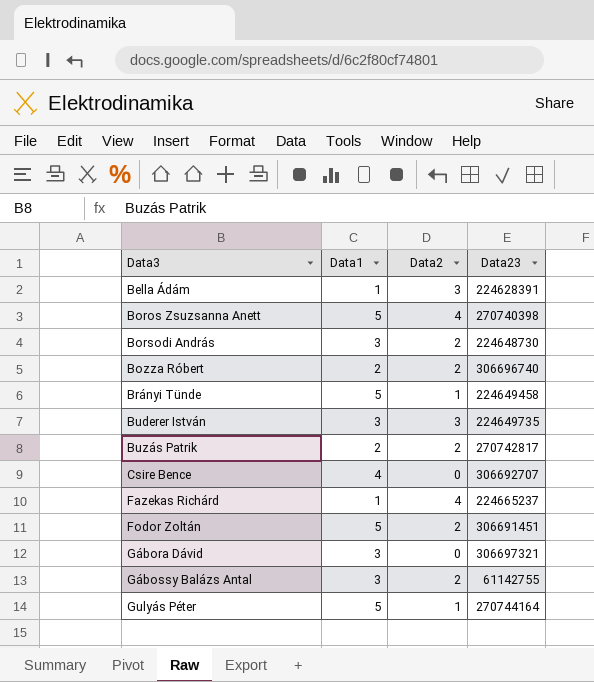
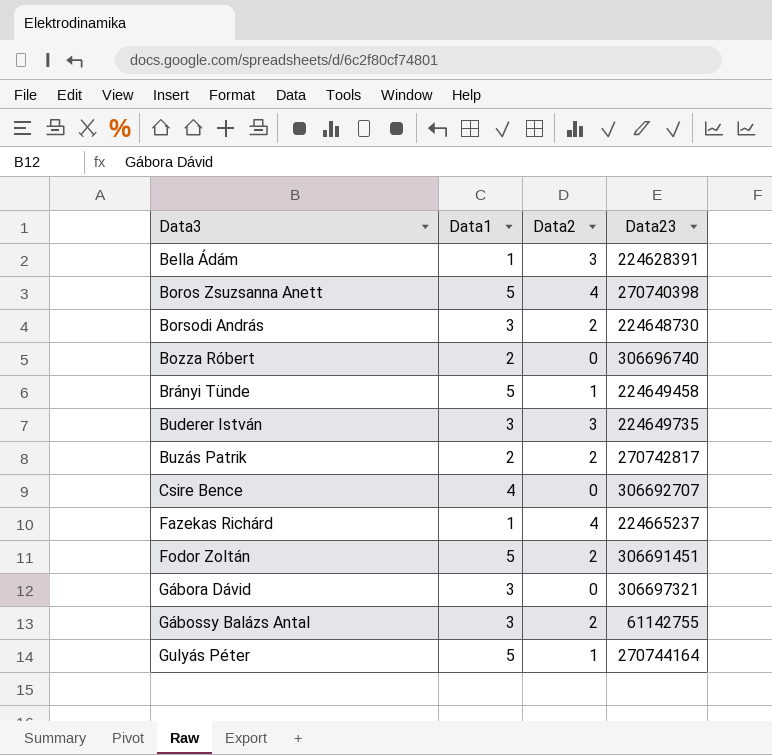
Bozza Róbert | Data2: 2 -> 0

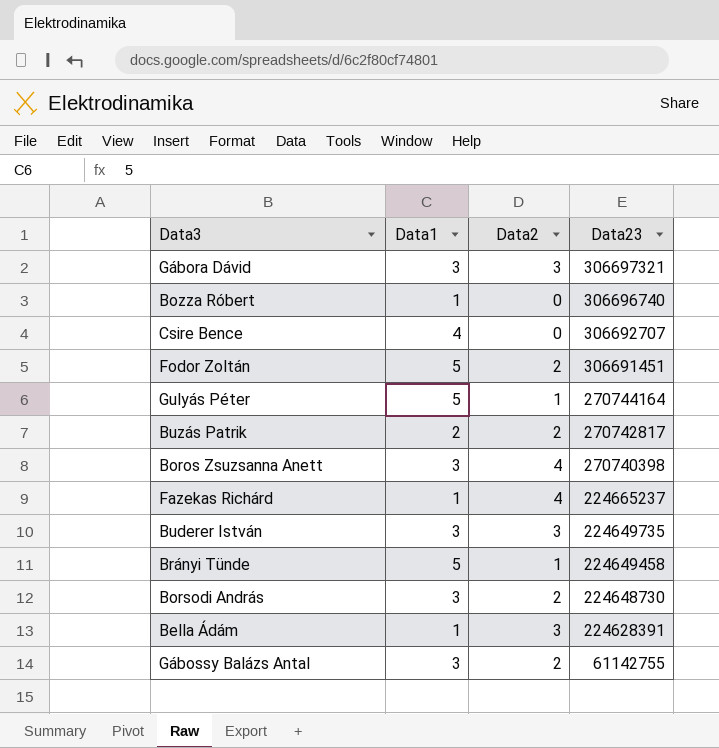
row order: Data3 ascending -> Data23 descending
Gábora Dávid | Data2: 0 -> 3
Bozza Róbert | Data1: 2 -> 1
Boros Zsuzsanna Anett | Data1: 5 -> 3

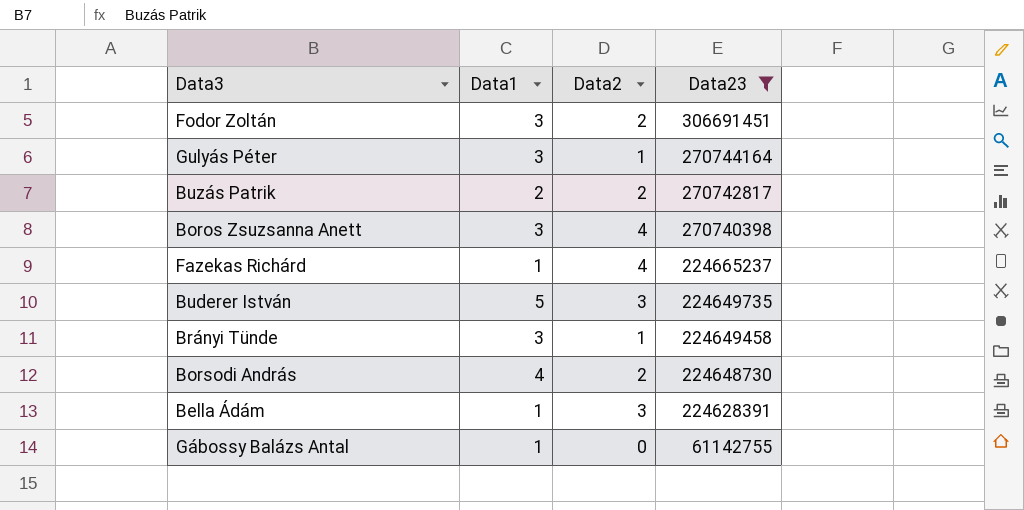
filter: none -> Data23 <= 306691451
Fodor Zoltán | Data1: 5 -> 3
Gulyás Péter | Data1: 5 -> 3
Buderer István | Data1: 3 -> 5
Brányi Tünde | Data1: 5 -> 3
Borsodi András | Data1: 3 -> 4
Gábossy Balázs Antal | Data1: 3 -> 1
Gábossy Balázs Antal | Data2: 2 -> 0

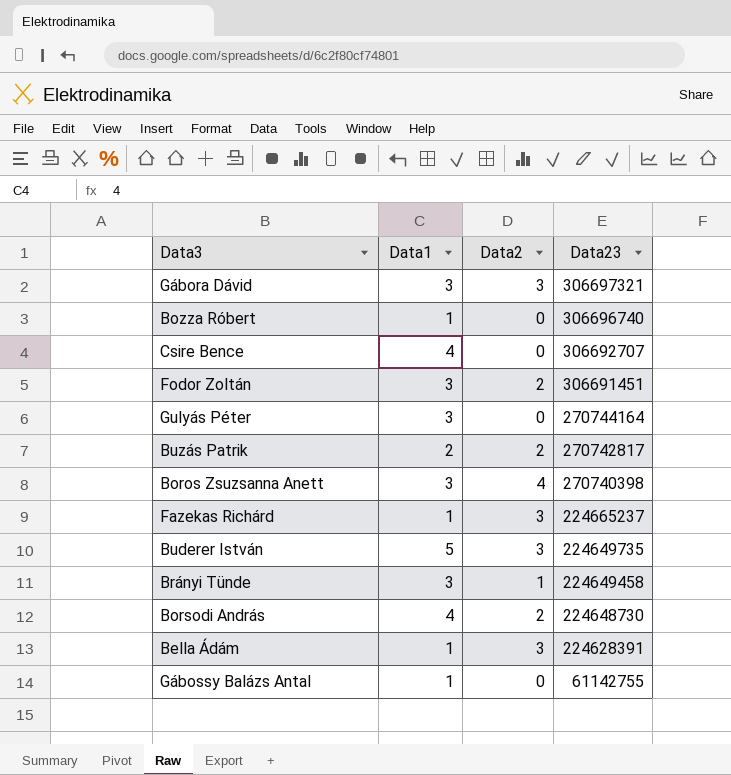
filter: Data23 <= 306691451 -> none
Gulyás Péter | Data2: 1 -> 0
Fazekas Richárd | Data2: 4 -> 3

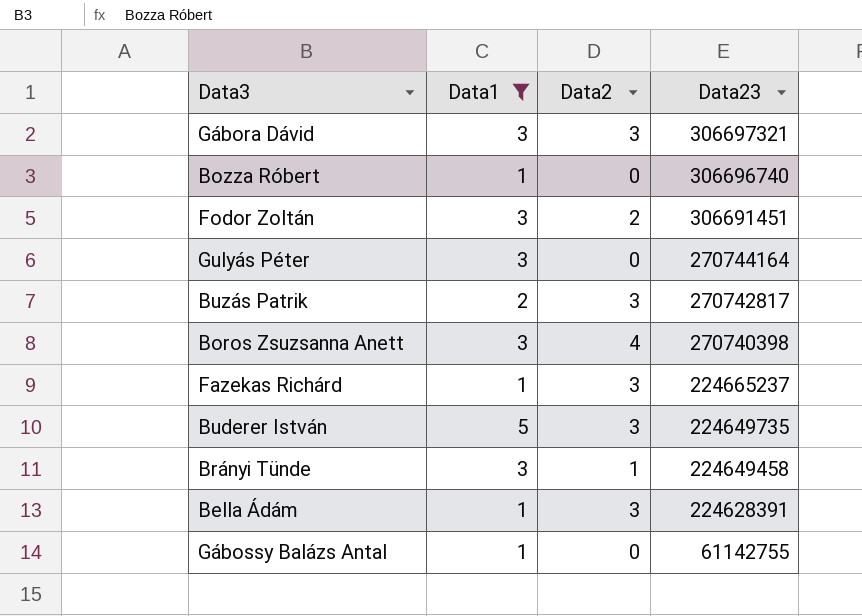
filter: none -> Data1 != 4
Buzás Patrik | Data2: 2 -> 3

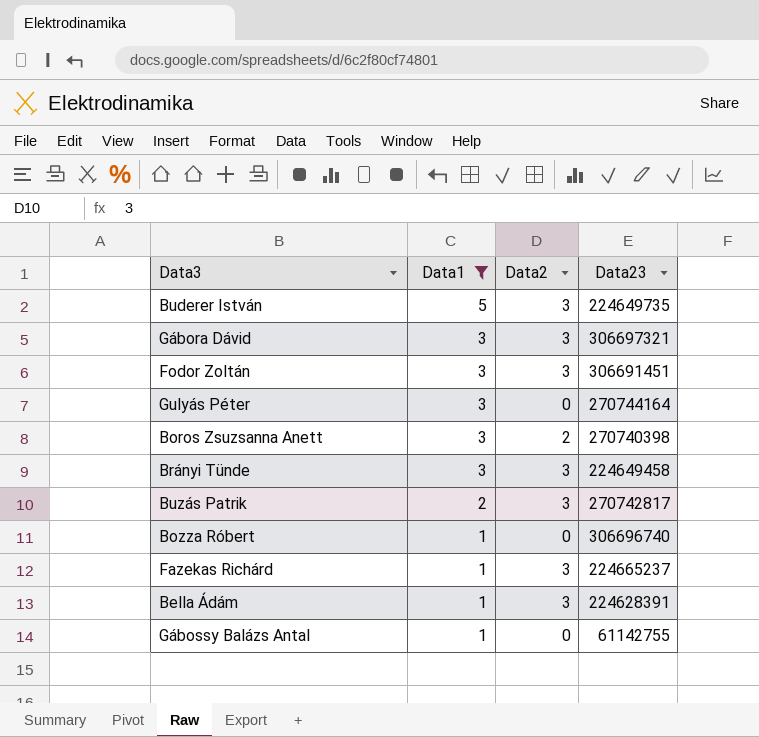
row order: Data23 descending -> Data1 descending
Fodor Zoltán | Data2: 2 -> 3
Boros Zsuzsanna Anett | Data2: 4 -> 2
Brányi Tünde | Data2: 1 -> 3

